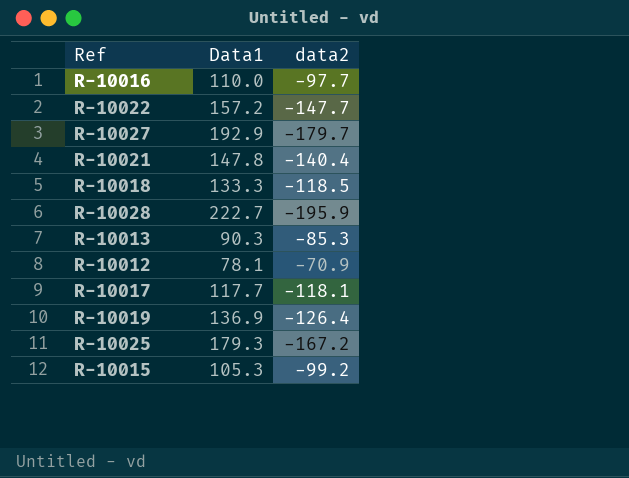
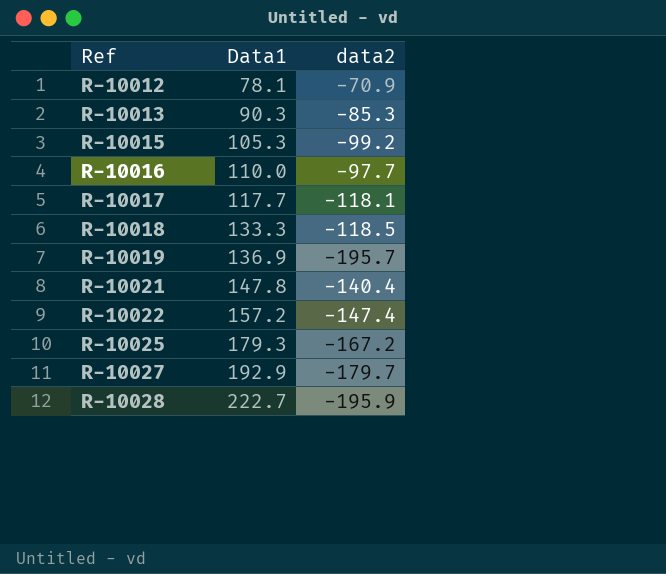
row order: none -> Ref ascending
R-10019 | data2: -126.4 -> -195.7
R-10022 | data2: -147.7 -> -147.4

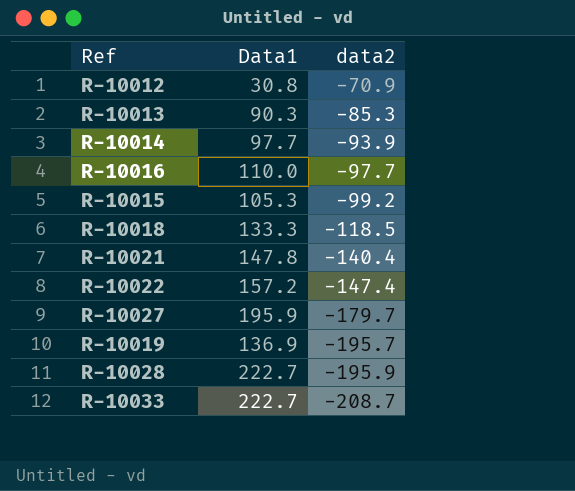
row order: Ref ascending -> data2 descending
row R-10017: 117.7 | -118.1 -> none
row R-10025: 179.3 | -167.2 -> none
R-10012 | Data1: 78.1 -> 30.8
row R-10014: none -> 97.7 | -93.9
R-10027 | Data1: 192.9 -> 195.9
row R-10033: none -> 222.7 | -208.7

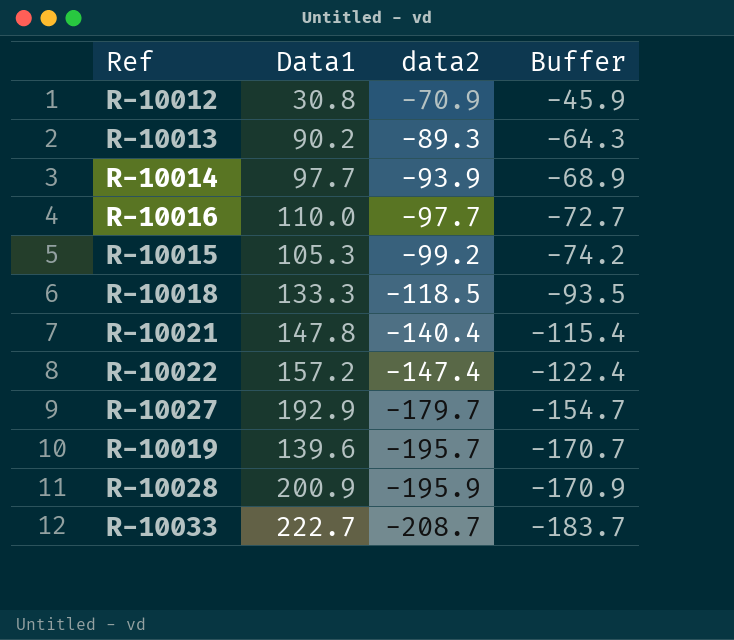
column Buffer | formula: none -> [data2] + 25
R-10013 | Data1: 90.3 -> 90.2
R-10013 | data2: -85.3 -> -89.3
R-10027 | Data1: 195.9 -> 192.9
R-10019 | Data1: 136.9 -> 139.6
R-10028 | Data1: 222.7 -> 200.9

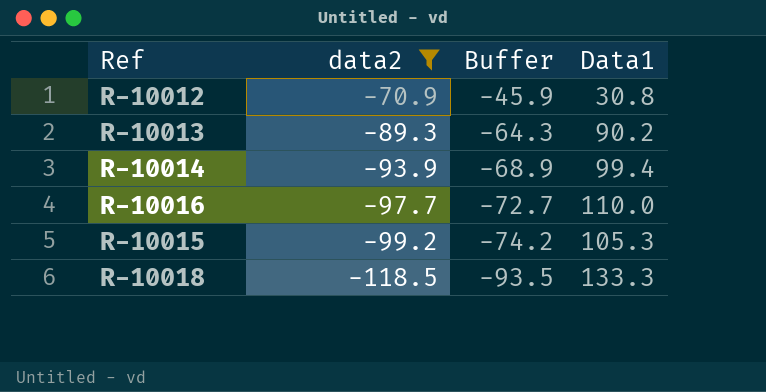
filter: none -> data2 >= -118.5
column Data1 | position: 2 -> 4
R-10014 | Data1: 97.7 -> 99.4

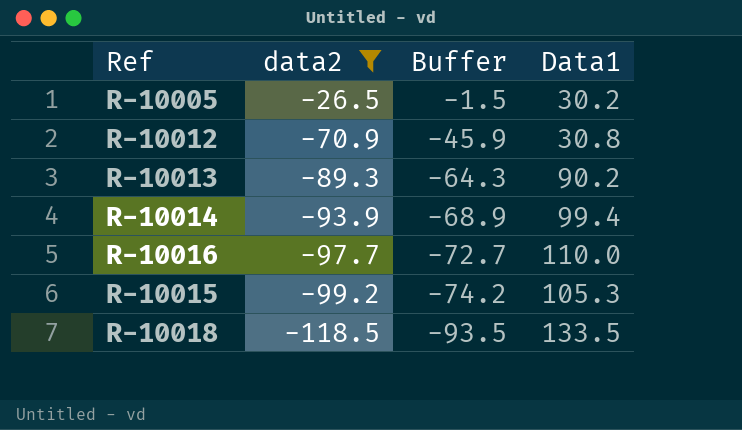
row R-10005: none -> -26.5 | -1.5 | 30.2
R-10018 | Data1: 133.3 -> 133.5

